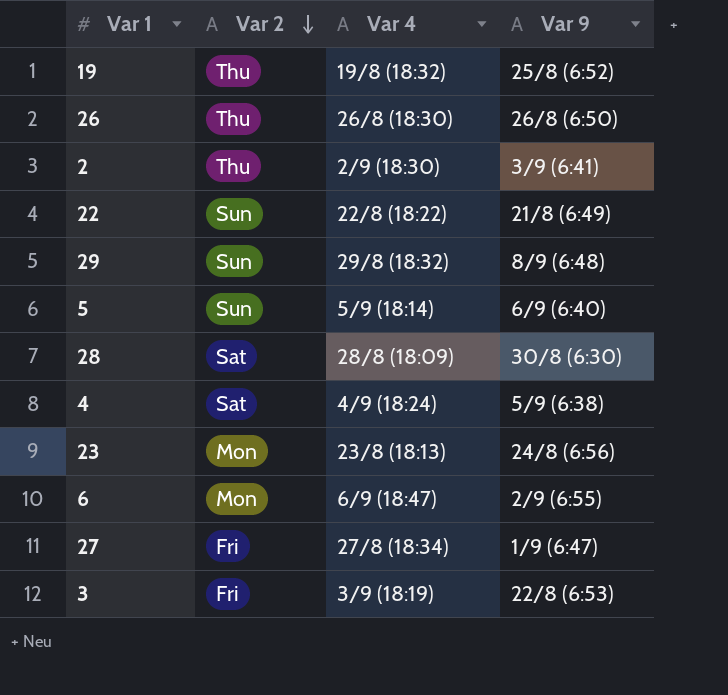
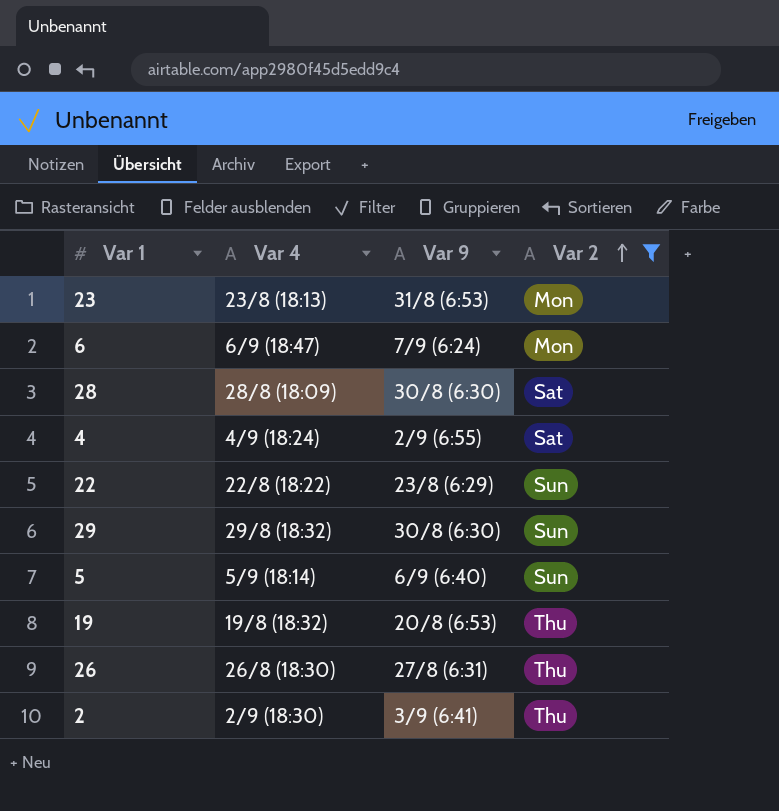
filter: none -> Var 2 != Fri
row order: Var 2 descending -> Var 2 ascending
column Var 2 | position: 2 -> 4
23 | Var 9: 24/8 (6:56) -> 31/8 (6:53)
6 | Var 9: 2/9 (6:55) -> 7/9 (6:24)
4 | Var 9: 5/9 (6:38) -> 2/9 (6:55)
22 | Var 9: 21/8 (6:49) -> 23/8 (6:29)
29 | Var 9: 8/9 (6:48) -> 30/8 (6:30)
19 | Var 9: 25/8 (6:52) -> 20/8 (6:53)
26 | Var 9: 26/8 (6:50) -> 27/8 (6:31)

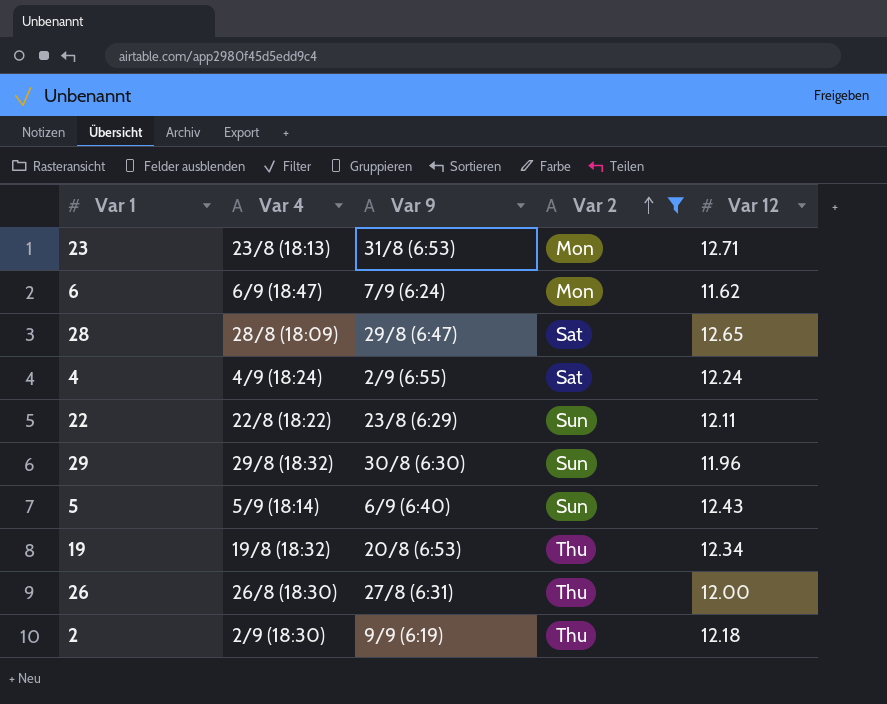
column Var 12 | position: none -> 5
28 | Var 9: 30/8 (6:30) -> 29/8 (6:47)
2 | Var 9: 3/9 (6:41) -> 9/9 (6:19)

